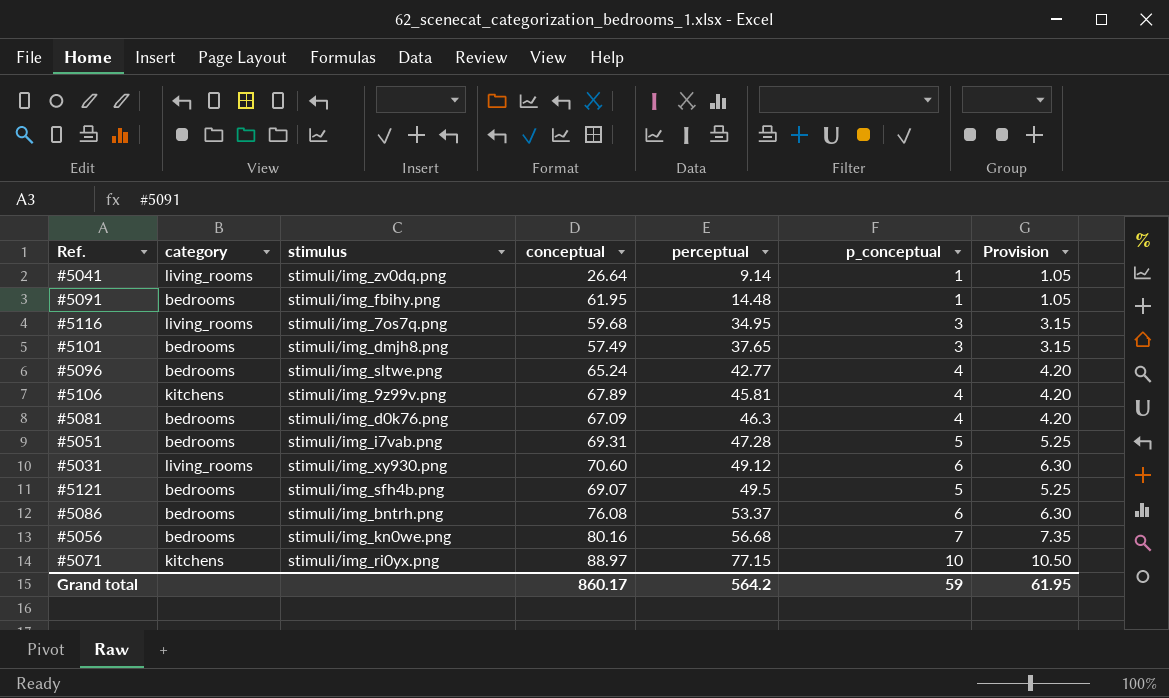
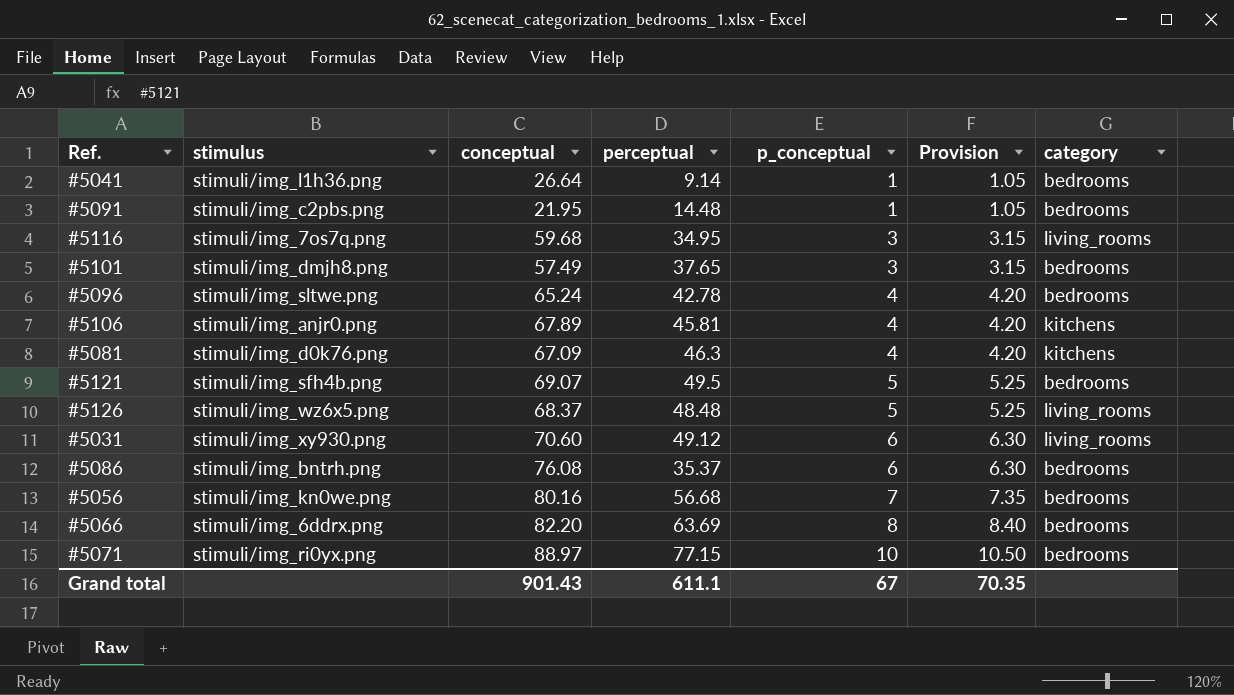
row order: perceptual ascending -> p_conceptual ascending
column category | position: 2 -> 7
row #5051: bedrooms | stimuli/img_i7vab.png | 69.31 | 47.28 | 5 | 5.25 -> none
#5041 | stimulus: stimuli/img_zv0dq.png -> stimuli/img_l1h36.png
#5041 | category: living_rooms -> bedrooms
#5091 | stimulus: stimuli/img_fbihy.png -> stimuli/img_c2pbs.png
#5091 | conceptual: 61.95 -> 21.95
#5096 | perceptual: 42.77 -> 42.78
#5106 | stimulus: stimuli/img_9z99v.png -> stimuli/img_anjr0.png
#5081 | category: bedrooms -> kitchens
row #5126: none -> stimuli/img_wz6x5.png | 68.37 | 48.48 | 5 | 5.25 | living_rooms
#5086 | perceptual: 53.37 -> 35.37
row #5066: none -> stimuli/img_6ddrx.png | 82.20 | 63.69 | 8 | 8.40 | bedrooms
#5071 | category: kitchens -> bedrooms
Grand total | conceptual: 860.17 -> 901.43
Grand total | perceptual: 564.2 -> 611.1
Grand total | p_conceptual: 59 -> 67
Grand total | Provision: 61.95 -> 70.35

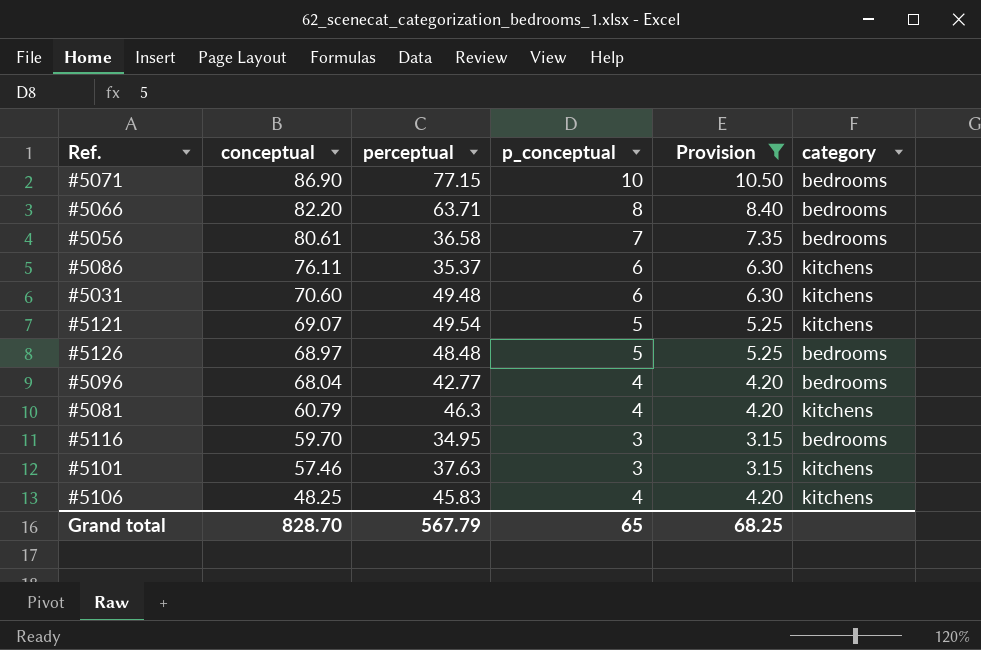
filter: none -> Provision != 1.05
row order: p_conceptual ascending -> conceptual descending
column stimulus | position: 2 -> none
#5071 | conceptual: 88.97 -> 86.90
#5066 | perceptual: 63.69 -> 63.71
#5056 | conceptual: 80.16 -> 80.61
#5056 | perceptual: 56.68 -> 36.58
#5086 | conceptual: 76.08 -> 76.11
#5086 | category: bedrooms -> kitchens
#5031 | perceptual: 49.12 -> 49.48
#5031 | category: living_rooms -> kitchens
#5121 | perceptual: 49.5 -> 49.54
#5121 | category: bedrooms -> kitchens
#5126 | conceptual: 68.37 -> 68.97
#5126 | category: living_rooms -> bedrooms
#5096 | conceptual: 65.24 -> 68.04
#5096 | perceptual: 42.78 -> 42.77
#5081 | conceptual: 67.09 -> 60.79
#5116 | conceptual: 59.68 -> 59.70
#5116 | category: living_rooms -> bedrooms
#5101 | conceptual: 57.49 -> 57.46
#5101 | perceptual: 37.65 -> 37.63
#5101 | category: bedrooms -> kitchens
#5106 | conceptual: 67.89 -> 48.25
#5106 | perceptual: 45.81 -> 45.83
Grand total | conceptual: 901.43 -> 828.70
Grand total | perceptual: 611.1 -> 567.79
Grand total | p_conceptual: 67 -> 65
Grand total | Provision: 70.35 -> 68.25

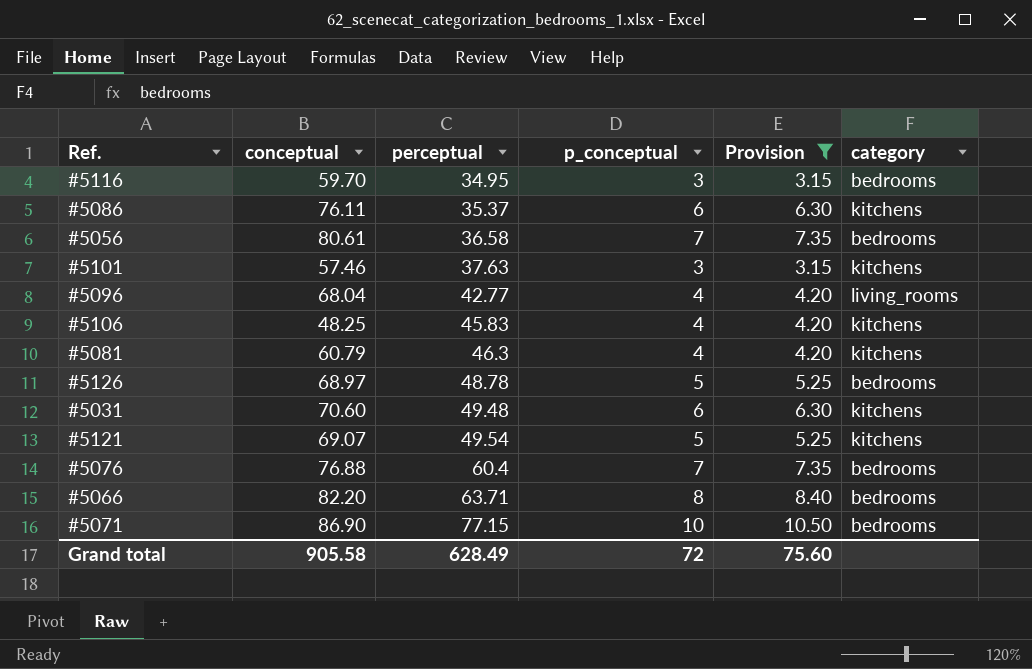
row order: conceptual descending -> perceptual ascending
#5096 | category: bedrooms -> living_rooms
#5126 | perceptual: 48.48 -> 48.78
row #5076: none -> 76.88 | 60.4 | 7 | 7.35 | bedrooms
Grand total | conceptual: 828.70 -> 905.58
Grand total | perceptual: 567.79 -> 628.49
Grand total | p_conceptual: 65 -> 72
Grand total | Provision: 68.25 -> 75.60

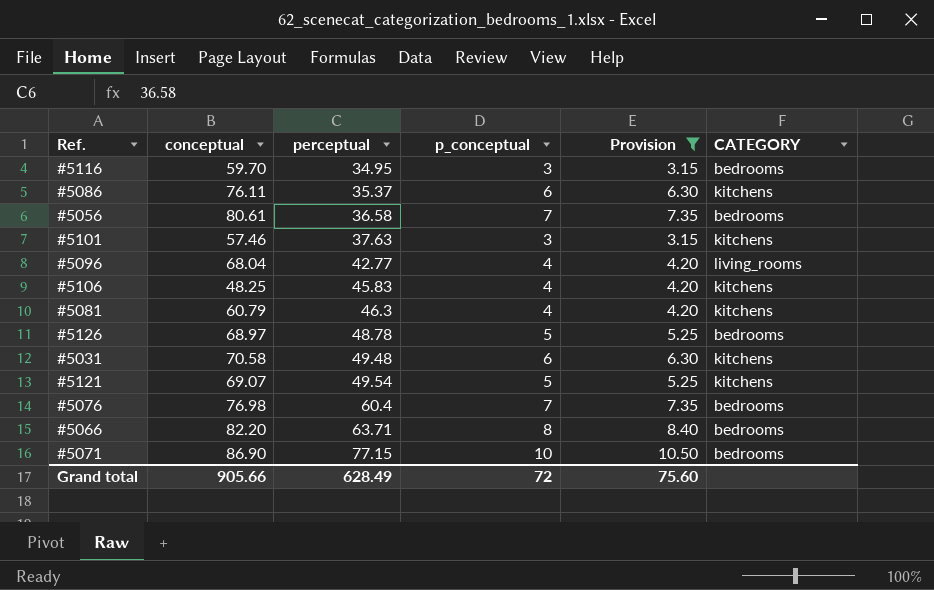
column name: category -> CATEGORY
#5031 | conceptual: 70.60 -> 70.58
#5076 | conceptual: 76.88 -> 76.98
Grand total | conceptual: 905.58 -> 905.66

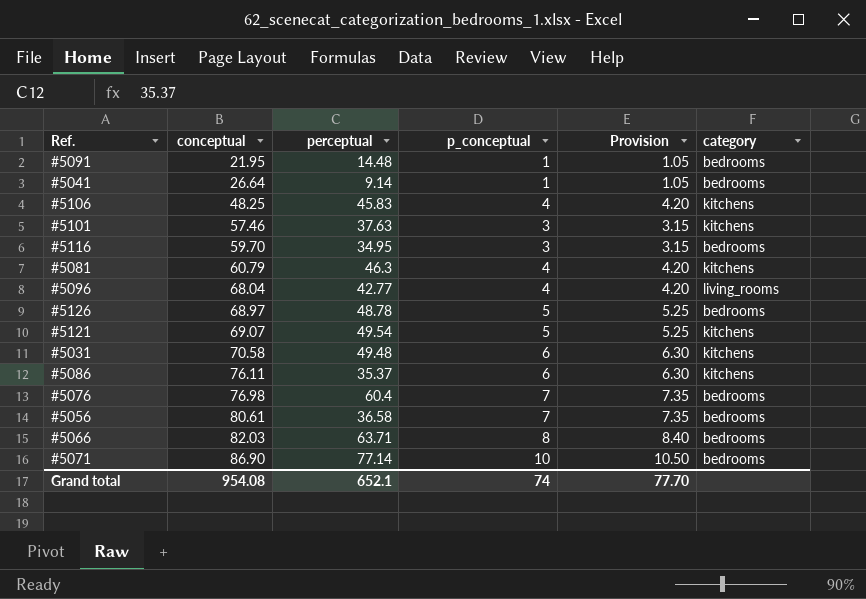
filter: Provision != 1.05 -> none
row order: perceptual ascending -> conceptual ascending
column name: CATEGORY -> category
#5066 | conceptual: 82.20 -> 82.03
#5071 | perceptual: 77.15 -> 77.14
Grand total | conceptual: 905.66 -> 954.08
Grand total | perceptual: 628.49 -> 652.1
Grand total | p_conceptual: 72 -> 74
Grand total | Provision: 75.60 -> 77.70

